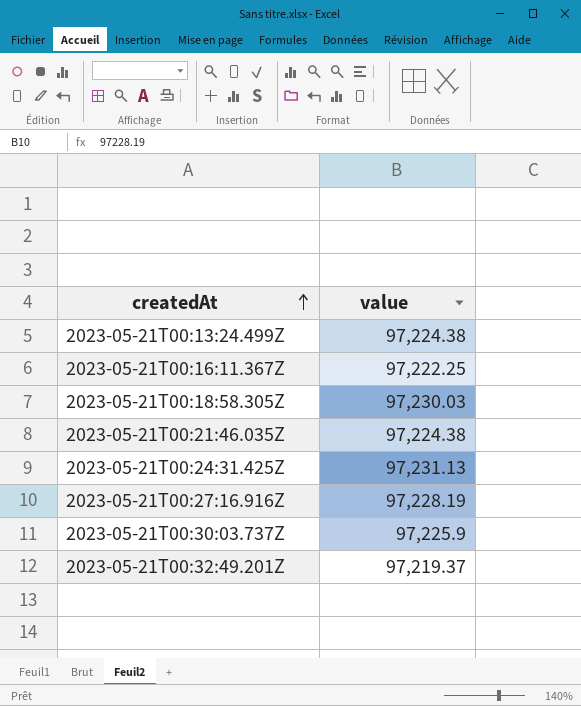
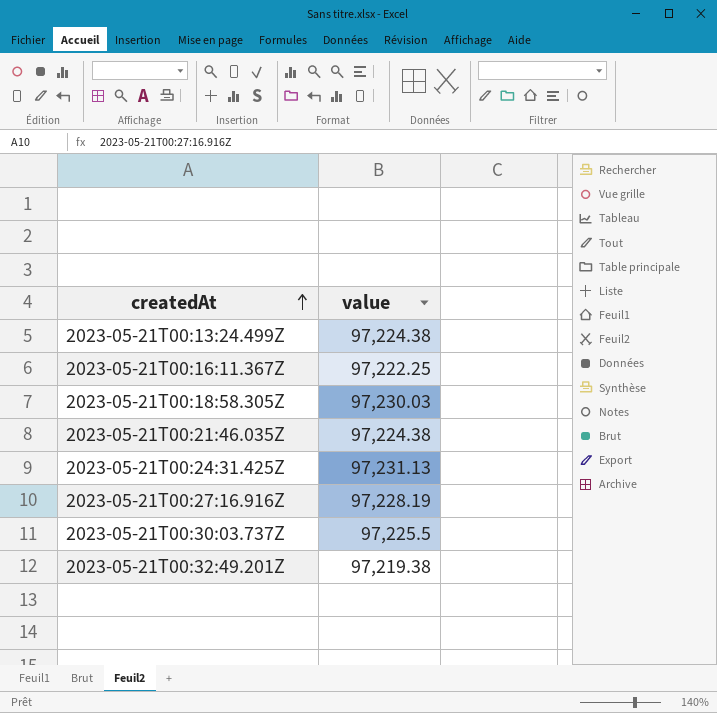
2023-05-21T00:30:03.737Z | value: 97,225.9 -> 97,225.5
2023-05-21T00:32:49.201Z | value: 97,219.37 -> 97,219.38

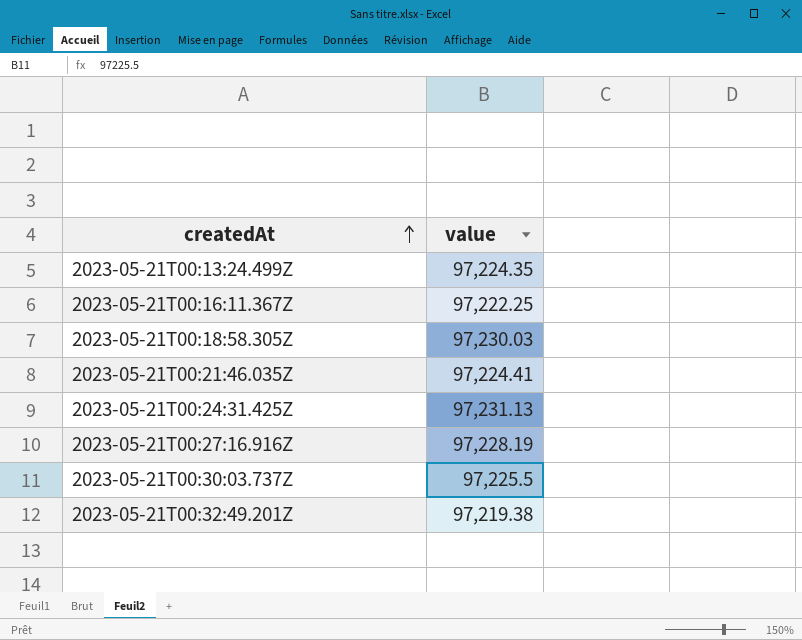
2023-05-21T00:13:24.499Z | value: 97,224.38 -> 97,224.35
2023-05-21T00:21:46.035Z | value: 97,224.38 -> 97,224.41

